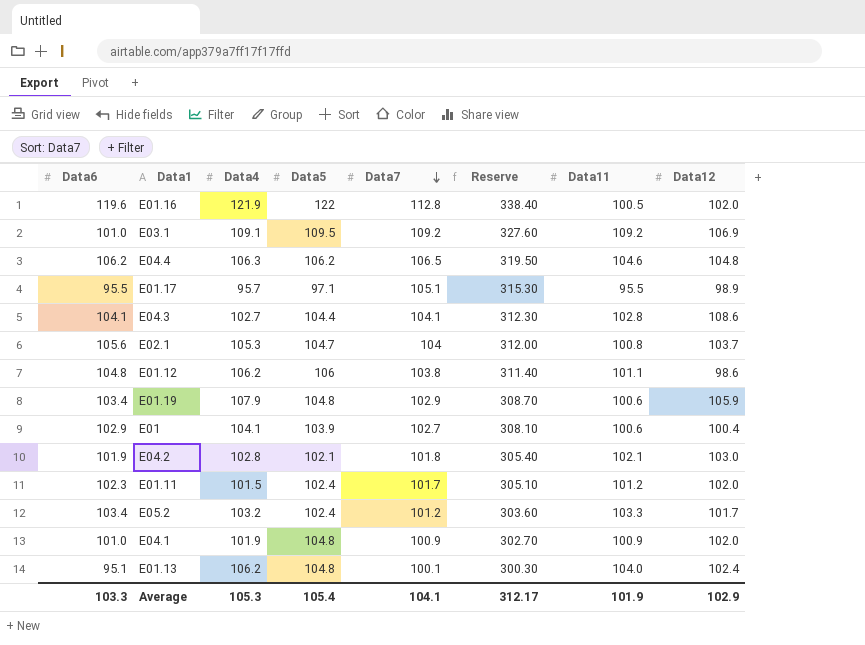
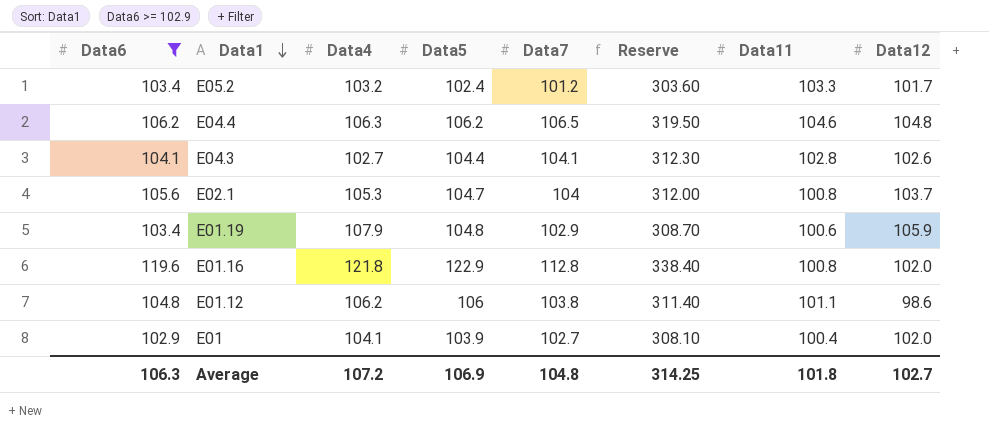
filter: none -> Data6 >= 102.9
row order: Data7 descending -> Data1 descending
E04.3 | Data12: 108.6 -> 102.6
E01.16 | Data4: 121.9 -> 121.8
E01.16 | Data5: 122 -> 122.9
E01.16 | Data11: 100.5 -> 100.8
E01 | Data11: 100.6 -> 100.4
E01 | Data12: 100.4 -> 102.0
Average | Data6: 103.3 -> 106.3
Average | Data4: 105.3 -> 107.2
Average | Data5: 105.4 -> 106.9
Average | Data7: 104.1 -> 104.8
Average | Reserve: 312.17 -> 314.25
Average | Data11: 101.9 -> 101.8
Average | Data12: 102.9 -> 102.7

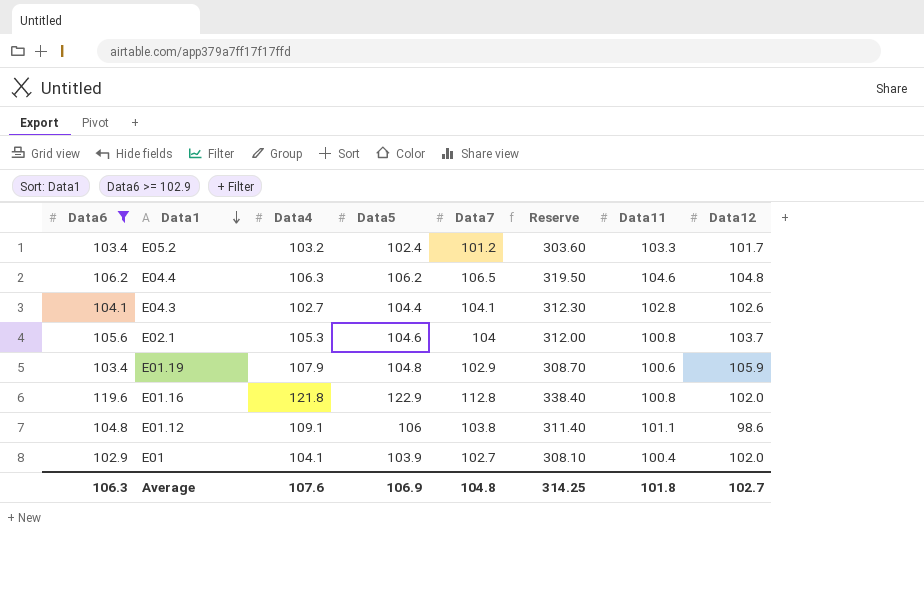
E02.1 | Data5: 104.7 -> 104.6
E01.12 | Data4: 106.2 -> 109.1
Average | Data4: 107.2 -> 107.6

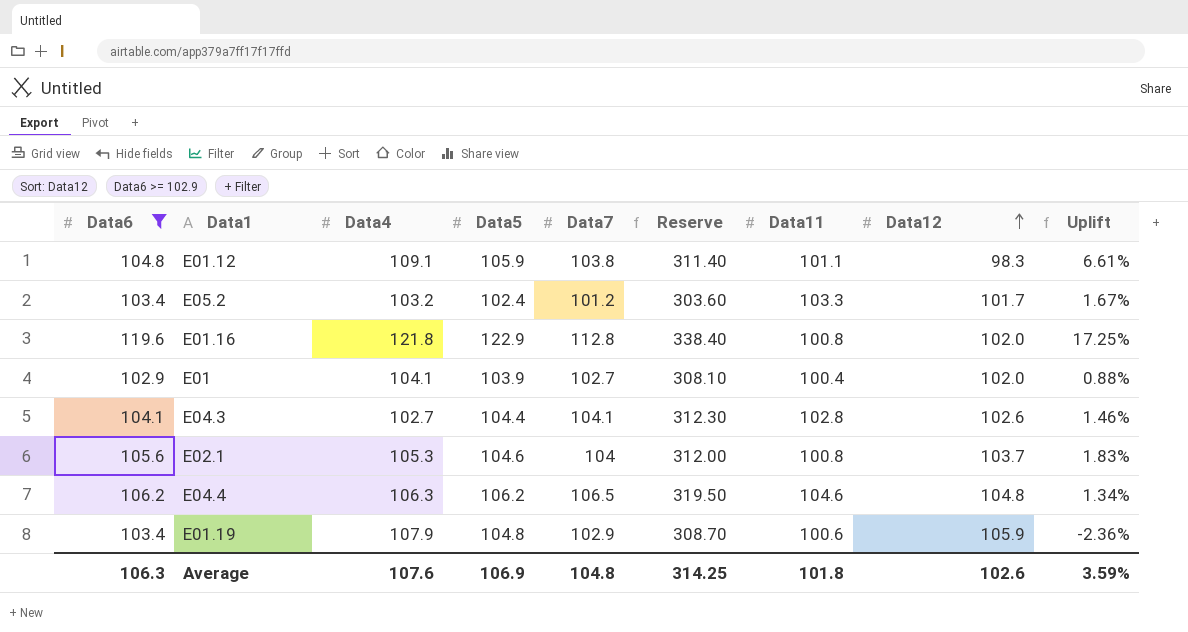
row order: Data1 descending -> Data12 ascending
column Uplift | formula: none -> ([Data6] - [Data12]) / [Data12]
E01.12 | Data5: 106 -> 105.9
E01.12 | Data12: 98.6 -> 98.3
Average | Data12: 102.7 -> 102.6

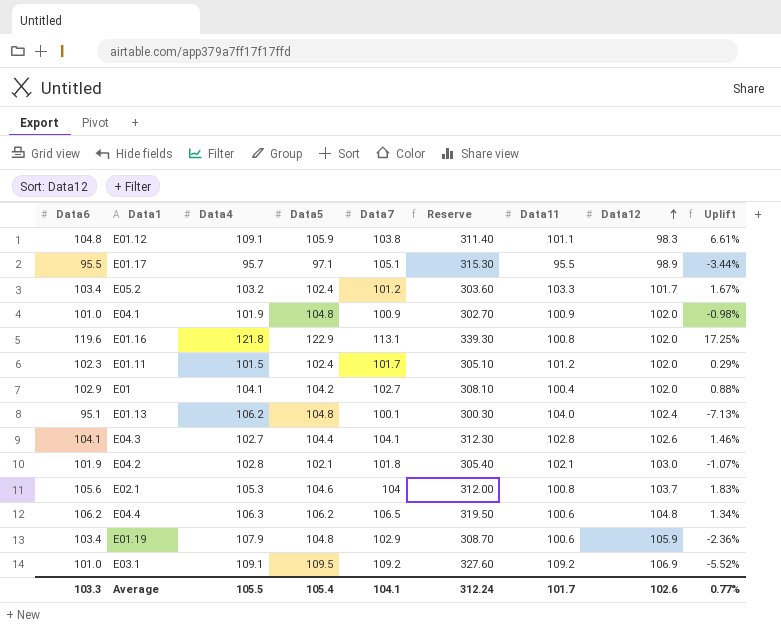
filter: Data6 >= 102.9 -> none
E01.16 | Data7: 112.8 -> 113.1
E01.16 | Reserve: 338.40 -> 339.30
E01 | Data5: 103.9 -> 104.2
E04.4 | Data11: 104.6 -> 100.6
Average | Data6: 106.3 -> 103.3
Average | Data4: 107.6 -> 105.5
Average | Data5: 106.9 -> 105.4
Average | Data7: 104.8 -> 104.1
Average | Reserve: 314.25 -> 312.24
Average | Data11: 101.8 -> 101.7
Average | Uplift: 3.59% -> 0.77%

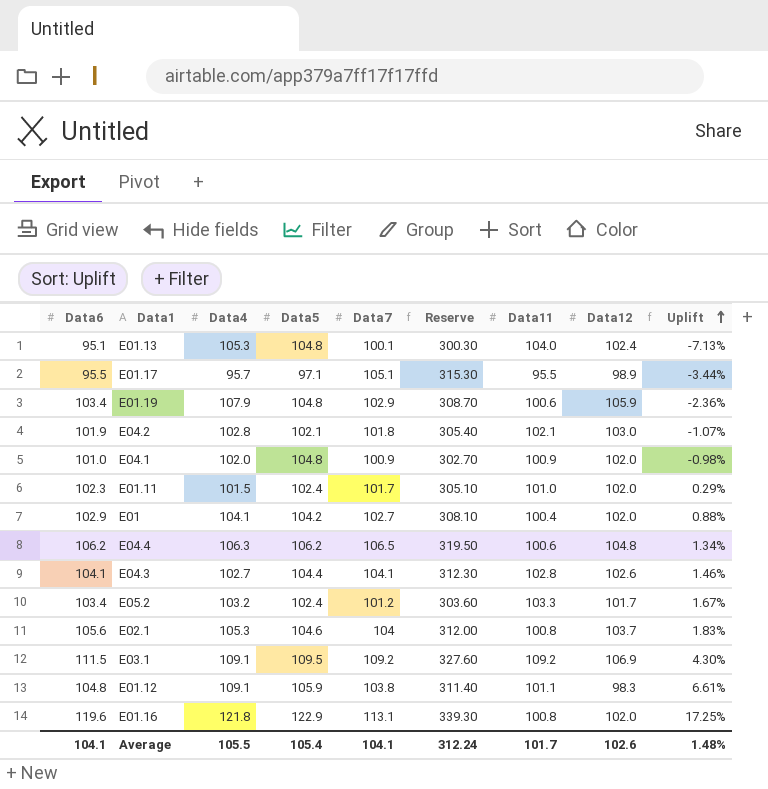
row order: Data12 ascending -> Uplift ascending
E01.13 | Data4: 106.2 -> 105.3
E04.1 | Data4: 101.9 -> 102.0
E01.11 | Data11: 101.2 -> 101.0
E03.1 | Data6: 101.0 -> 111.5
E03.1 | Uplift: -5.52% -> 4.30%
Average | Data6: 103.3 -> 104.1
Average | Uplift: 0.77% -> 1.48%

